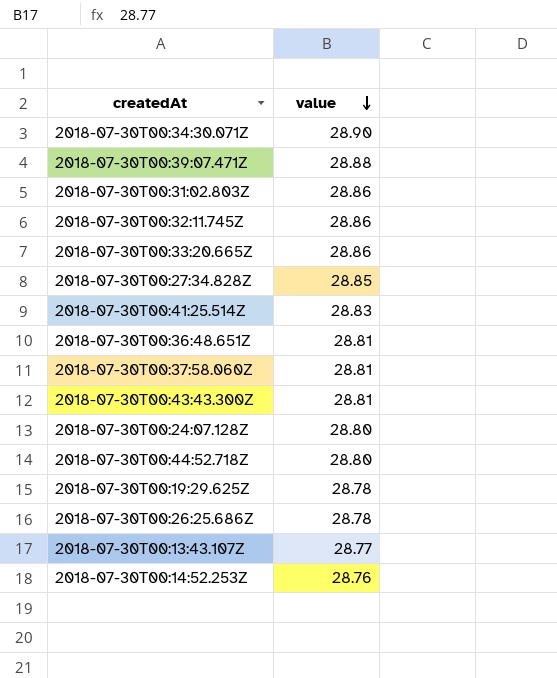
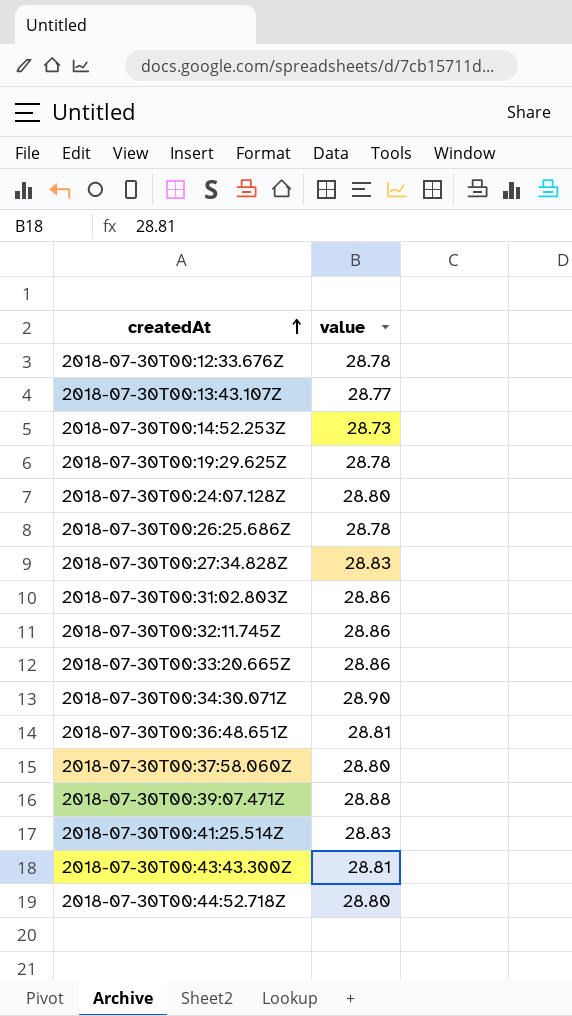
row order: value descending -> createdAt ascending
row 2018-07-30T00:12:33.676Z: none -> 28.78
2018-07-30T00:14:52.253Z | value: 28.76 -> 28.73
2018-07-30T00:27:34.828Z | value: 28.85 -> 28.83
2018-07-30T00:37:58.060Z | value: 28.81 -> 28.80

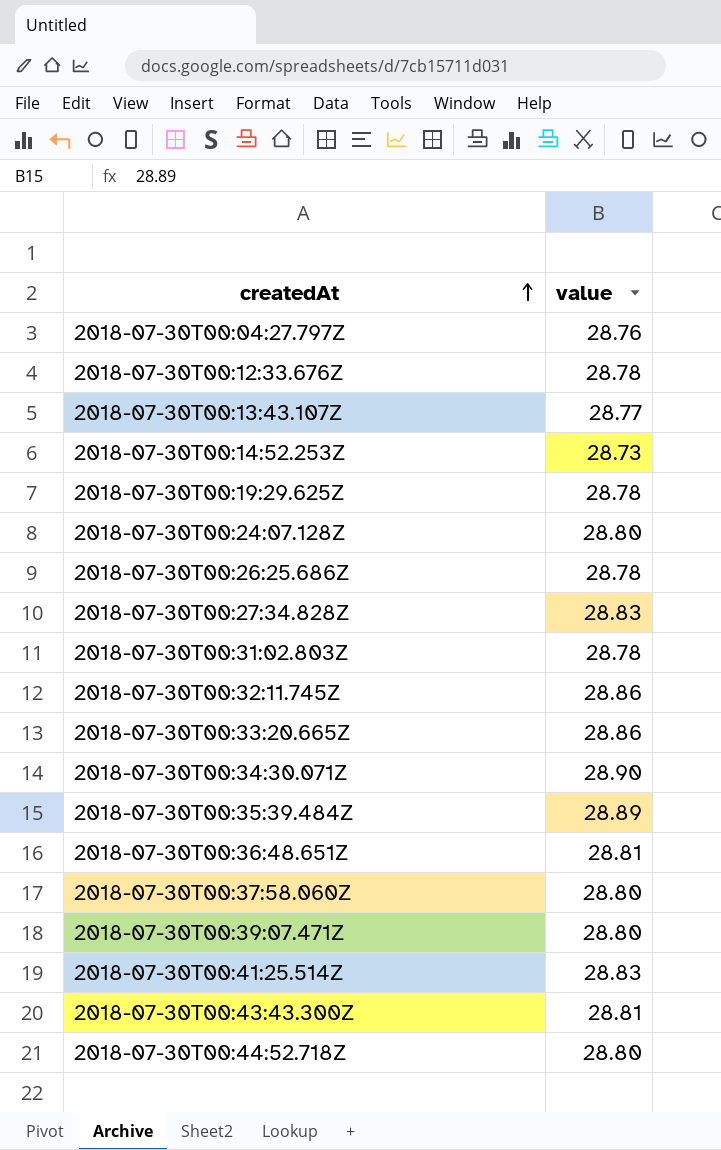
row 2018-07-30T00:04:27.797Z: none -> 28.76
2018-07-30T00:31:02.803Z | value: 28.86 -> 28.78
row 2018-07-30T00:35:39.484Z: none -> 28.89
2018-07-30T00:39:07.471Z | value: 28.88 -> 28.80

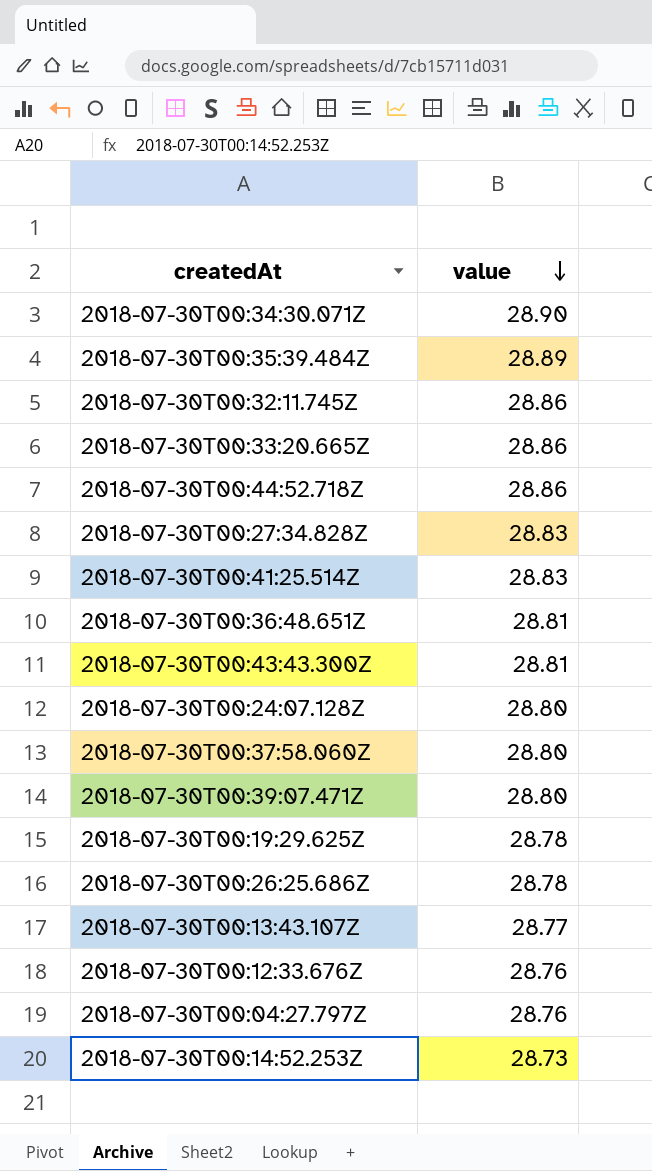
row order: createdAt ascending -> value descending
row 2018-07-30T00:31:02.803Z: 28.78 -> none
2018-07-30T00:44:52.718Z | value: 28.80 -> 28.86
2018-07-30T00:12:33.676Z | value: 28.78 -> 28.76

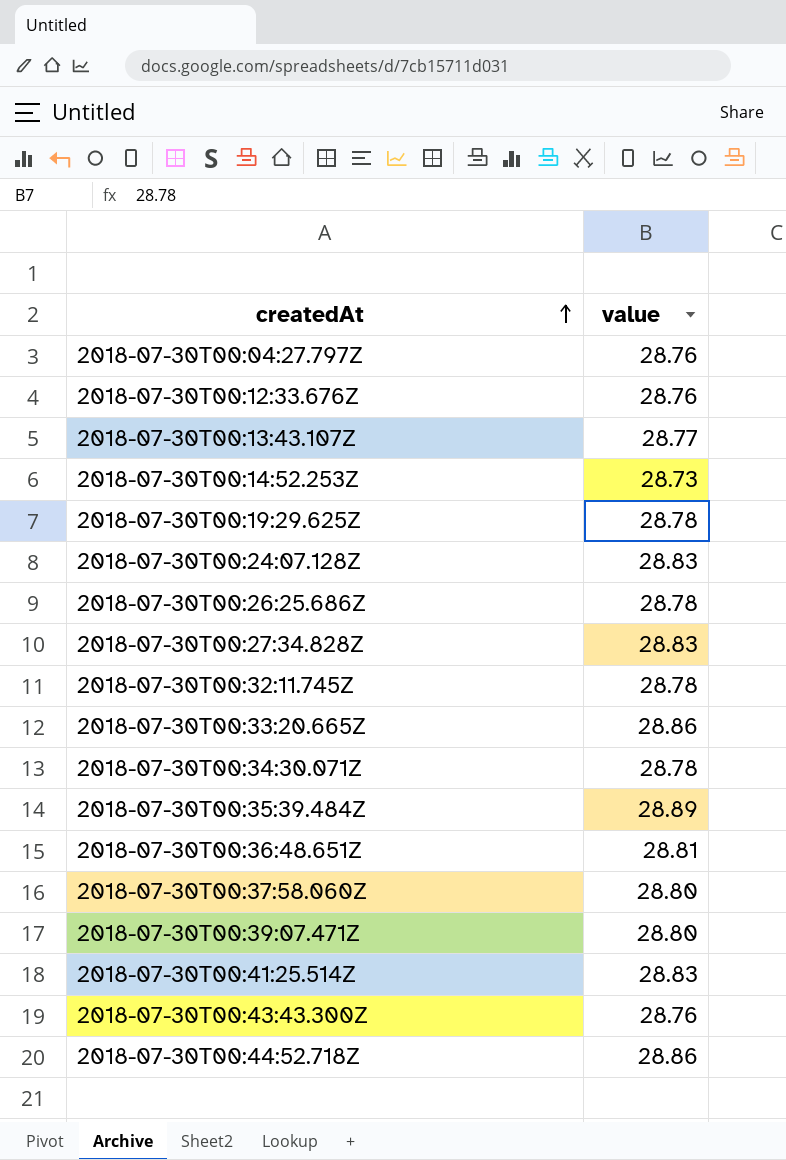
row order: value descending -> createdAt ascending
2018-07-30T00:24:07.128Z | value: 28.80 -> 28.83
2018-07-30T00:32:11.745Z | value: 28.86 -> 28.78
2018-07-30T00:34:30.071Z | value: 28.90 -> 28.78
2018-07-30T00:43:43.300Z | value: 28.81 -> 28.76

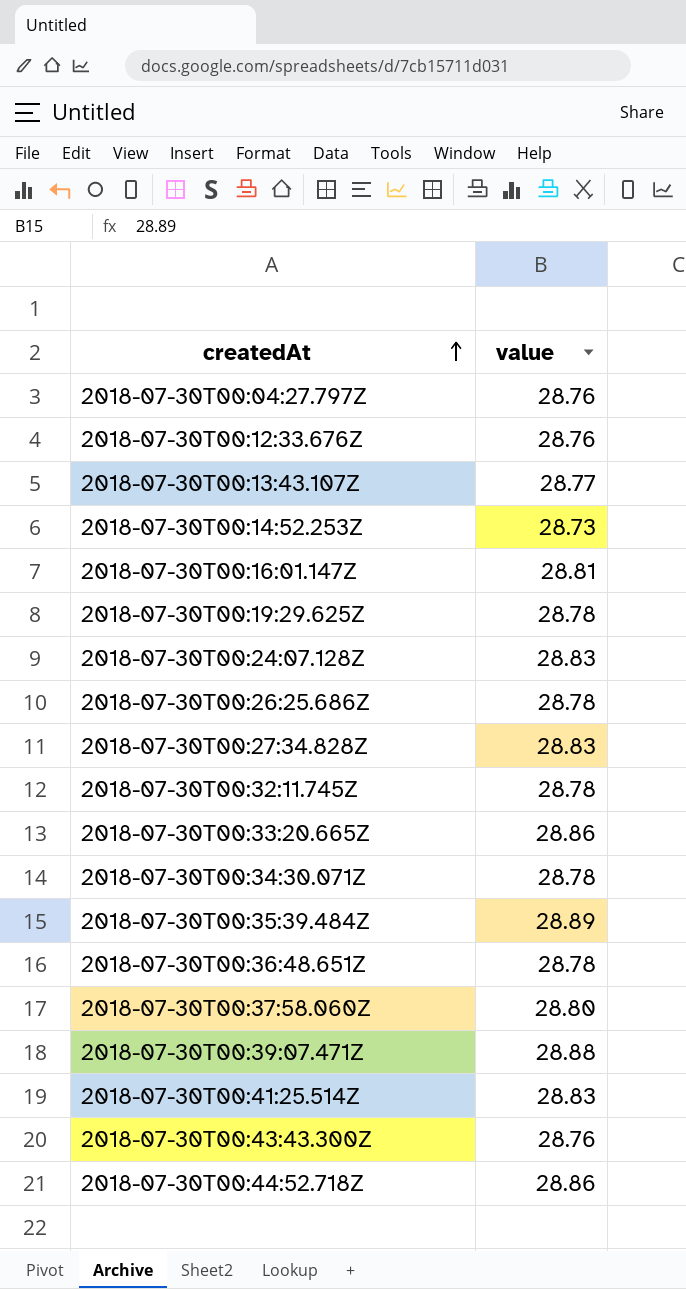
row 2018-07-30T00:16:01.147Z: none -> 28.81
2018-07-30T00:36:48.651Z | value: 28.81 -> 28.78
2018-07-30T00:39:07.471Z | value: 28.80 -> 28.88

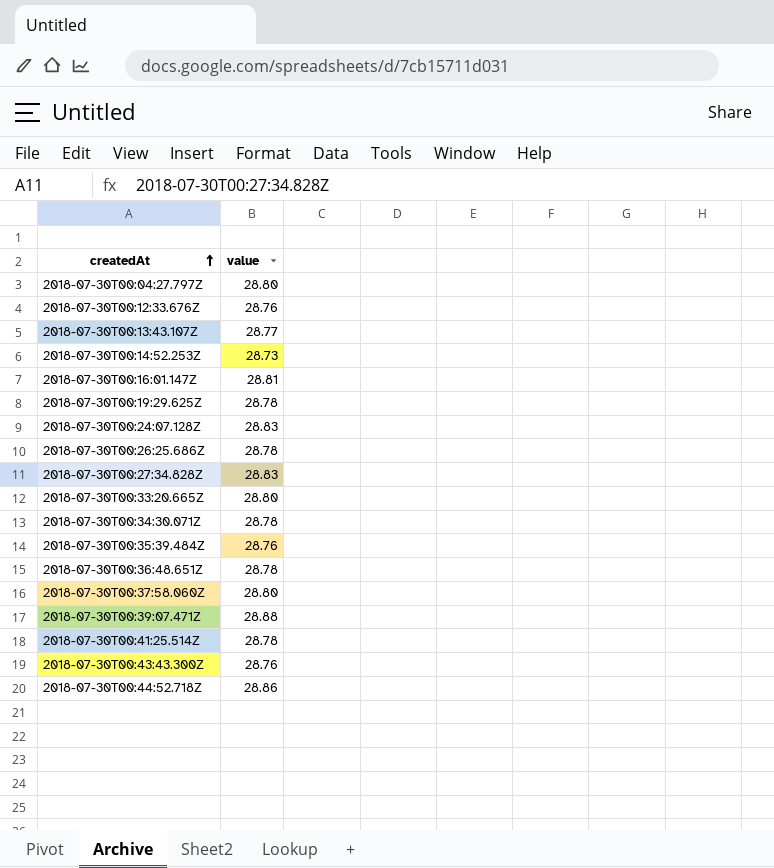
row 2018-07-30T00:32:11.745Z: 28.78 -> none
2018-07-30T00:04:27.797Z | value: 28.76 -> 28.80
2018-07-30T00:33:20.665Z | value: 28.86 -> 28.80
2018-07-30T00:35:39.484Z | value: 28.89 -> 28.76
2018-07-30T00:41:25.514Z | value: 28.83 -> 28.78

